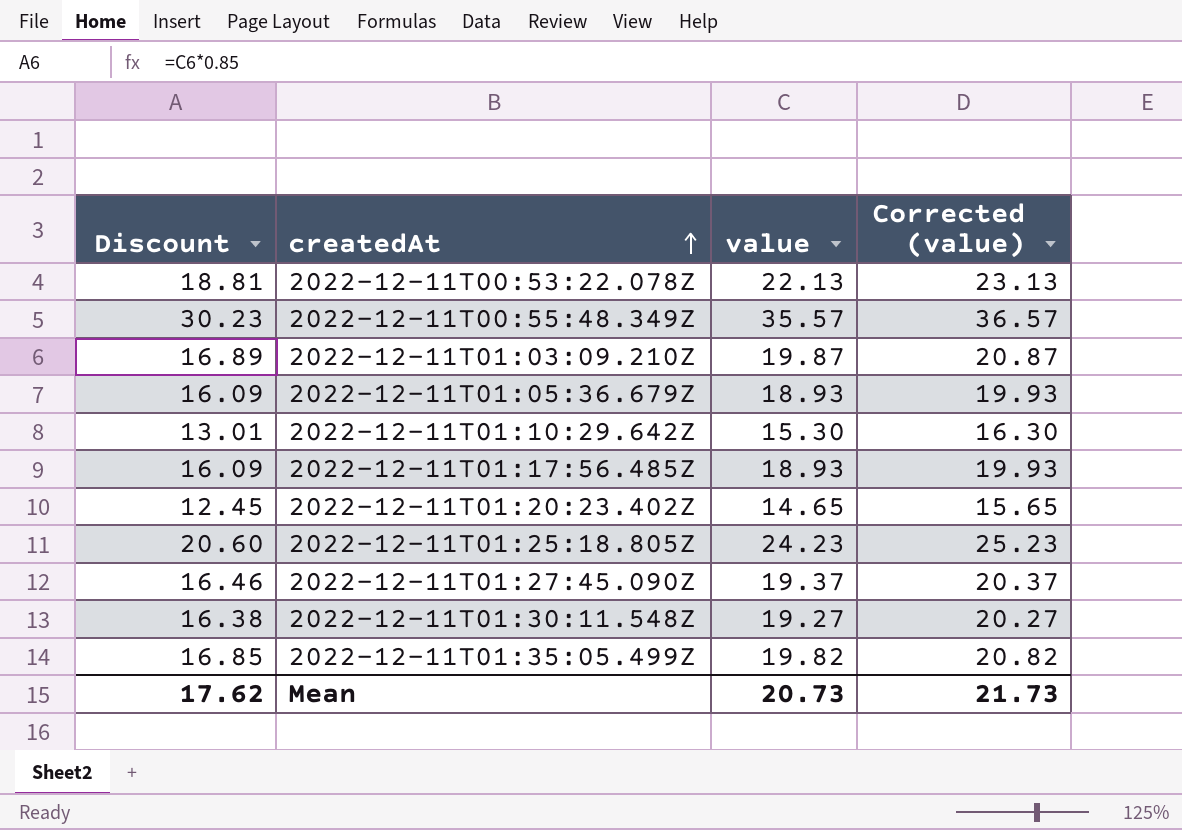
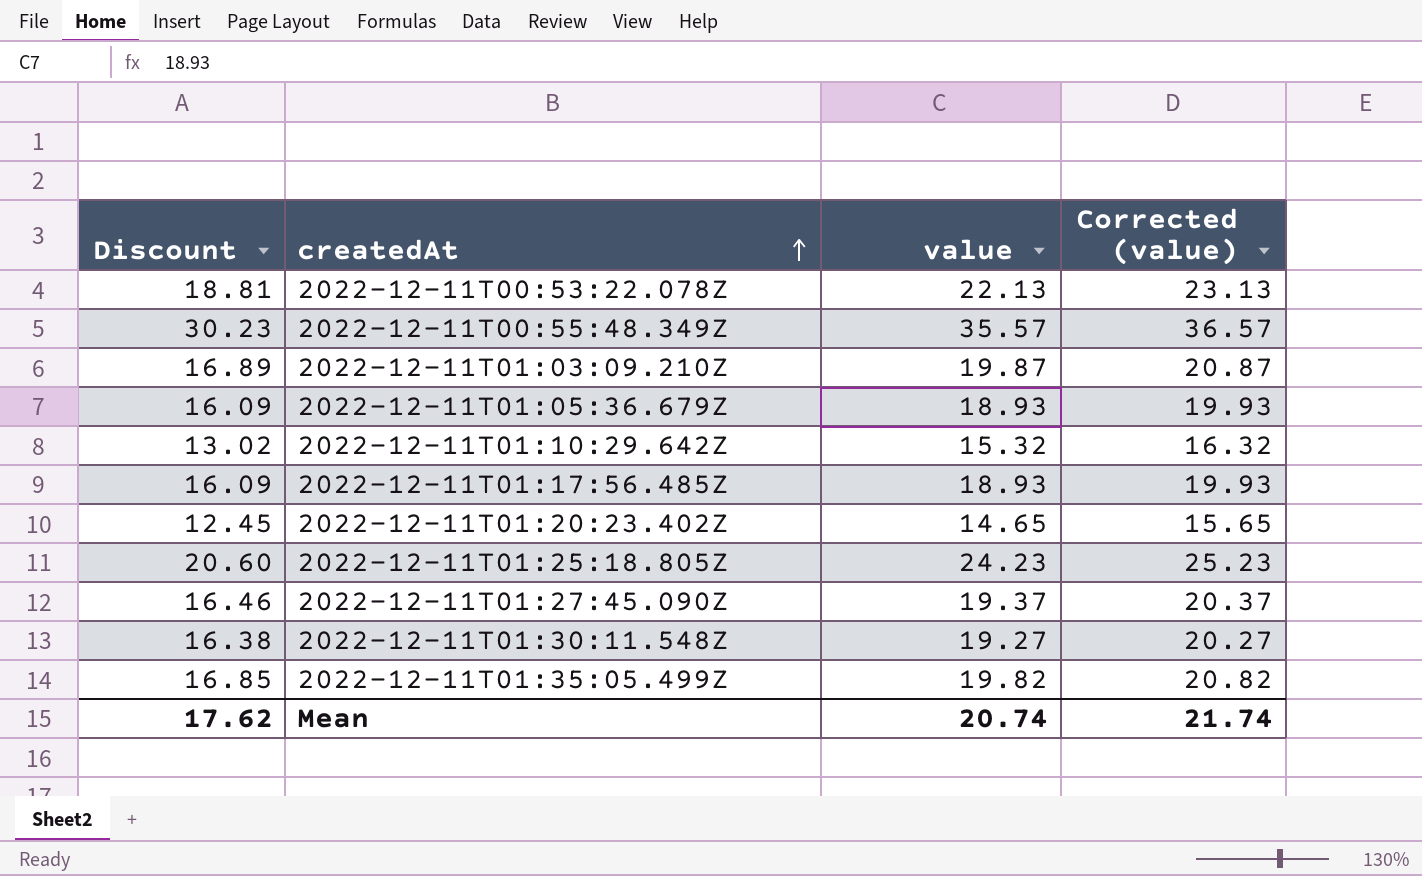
2022-12-11T01:10:29.642Z | Discount: 13.01 -> 13.02
2022-12-11T01:10:29.642Z | value: 15.30 -> 15.32
2022-12-11T01:10:29.642Z | Corrected (value): 16.30 -> 16.32
Mean | value: 20.73 -> 20.74
Mean | Corrected (value): 21.73 -> 21.74

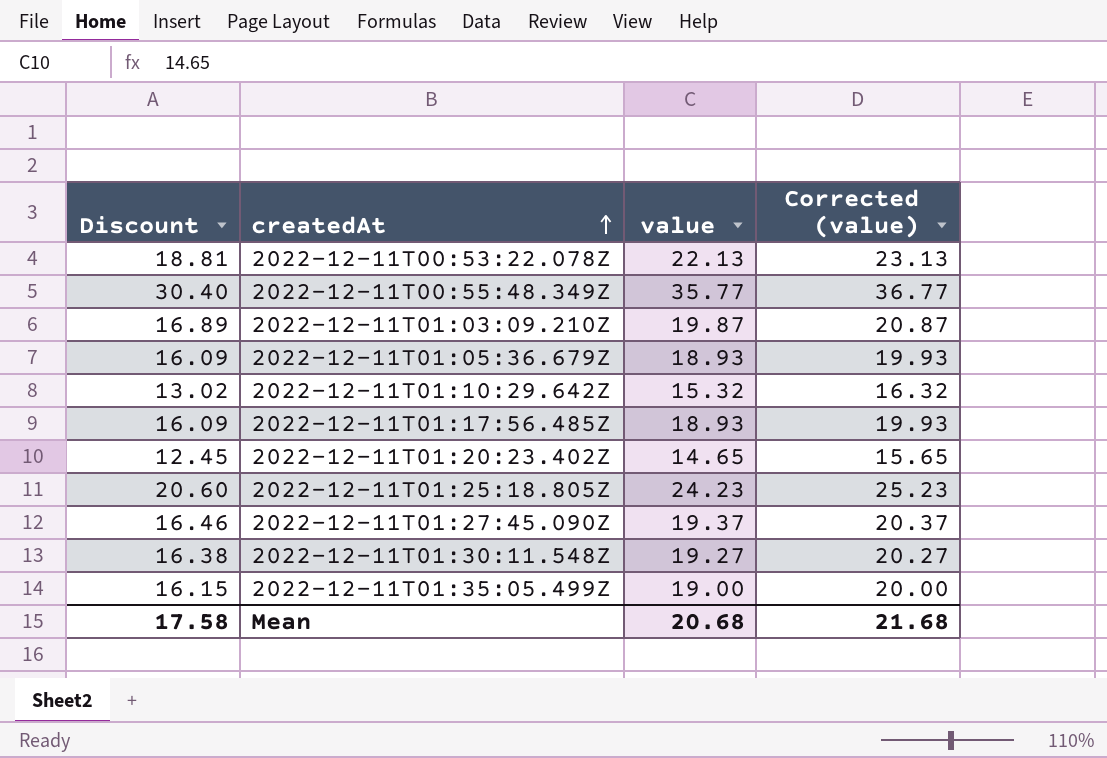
2022-12-11T00:55:48.349Z | Discount: 30.23 -> 30.40
2022-12-11T00:55:48.349Z | value: 35.57 -> 35.77
2022-12-11T00:55:48.349Z | Corrected (value): 36.57 -> 36.77
2022-12-11T01:35:05.499Z | Discount: 16.85 -> 16.15
2022-12-11T01:35:05.499Z | value: 19.82 -> 19.00
2022-12-11T01:35:05.499Z | Corrected (value): 20.82 -> 20.00
Mean | Discount: 17.62 -> 17.58
Mean | value: 20.74 -> 20.68
Mean | Corrected (value): 21.74 -> 21.68

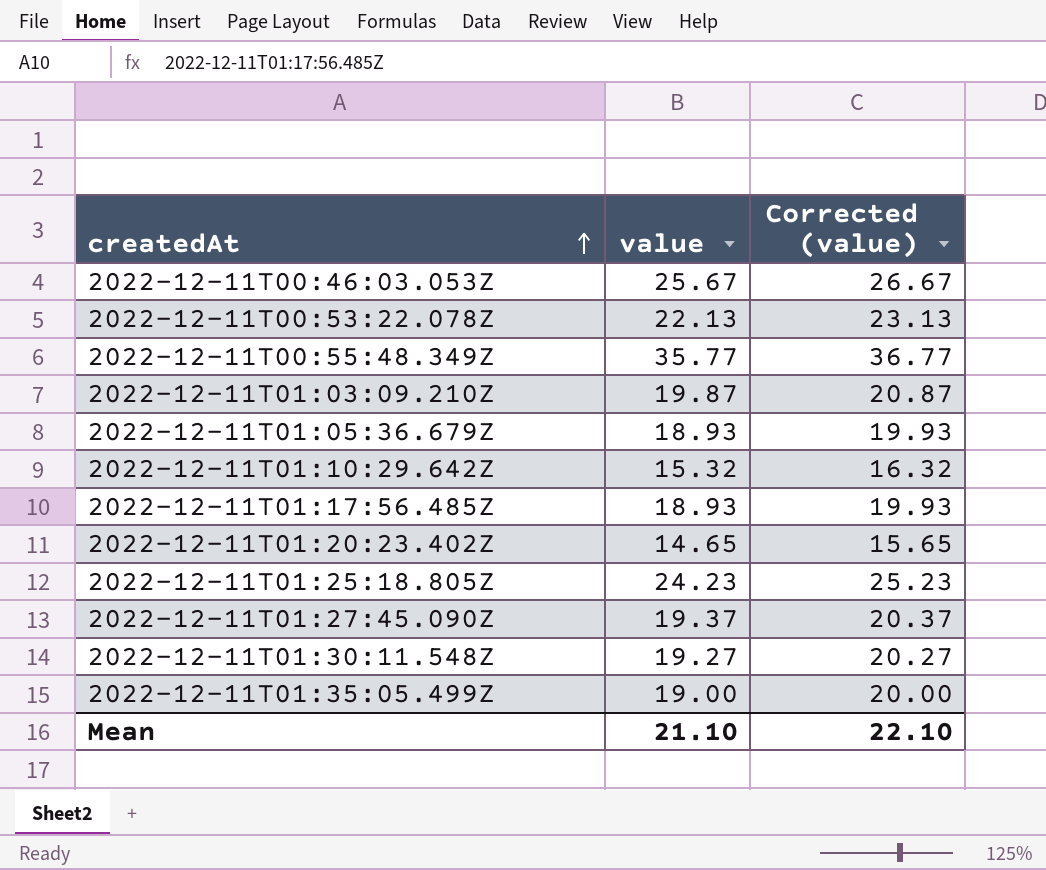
column Discount | formula: [value] * 0.85 -> none
row 2022-12-11T00:46:03.053Z: none -> 25.67 | 26.67
Mean | value: 20.68 -> 21.10
Mean | Corrected (value): 21.68 -> 22.10

